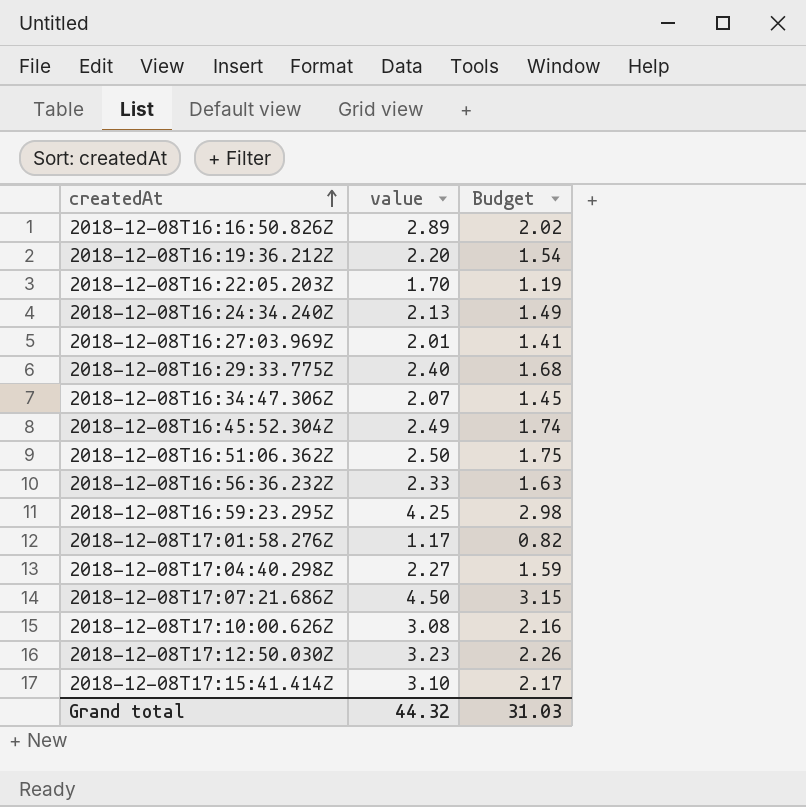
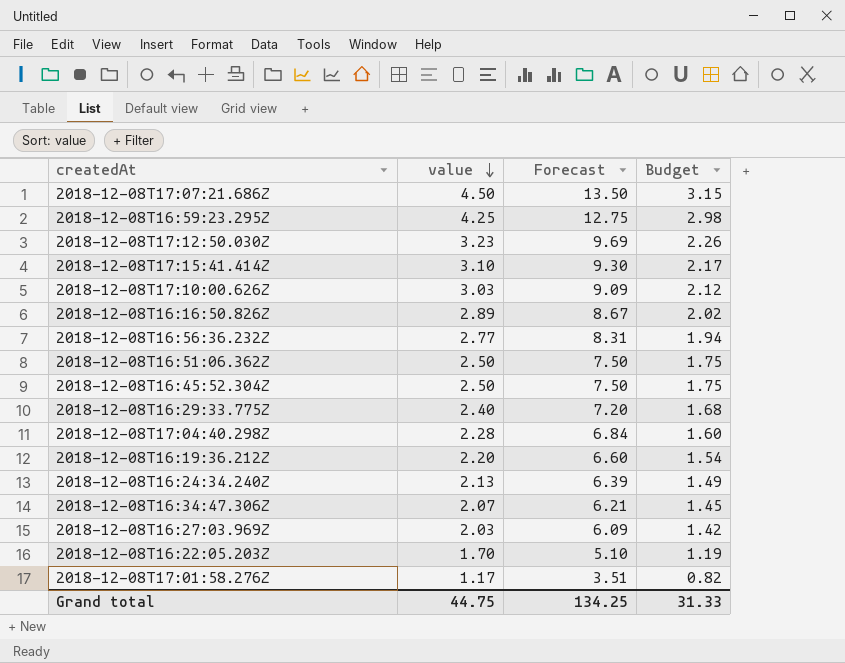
row order: createdAt ascending -> value descending
column Forecast | formula: none -> [value] * 3
2018-12-08T17:10:00.626Z | value: 3.08 -> 3.03
2018-12-08T17:10:00.626Z | Budget: 2.16 -> 2.12
2018-12-08T16:56:36.232Z | value: 2.33 -> 2.77
2018-12-08T16:56:36.232Z | Budget: 1.63 -> 1.94
2018-12-08T16:45:52.304Z | value: 2.49 -> 2.50
2018-12-08T16:45:52.304Z | Budget: 1.74 -> 1.75
2018-12-08T17:04:40.298Z | value: 2.27 -> 2.28
2018-12-08T17:04:40.298Z | Budget: 1.59 -> 1.60
2018-12-08T16:27:03.969Z | value: 2.01 -> 2.03
2018-12-08T16:27:03.969Z | Budget: 1.41 -> 1.42
Grand total | value: 44.32 -> 44.75
Grand total | Budget: 31.03 -> 31.33

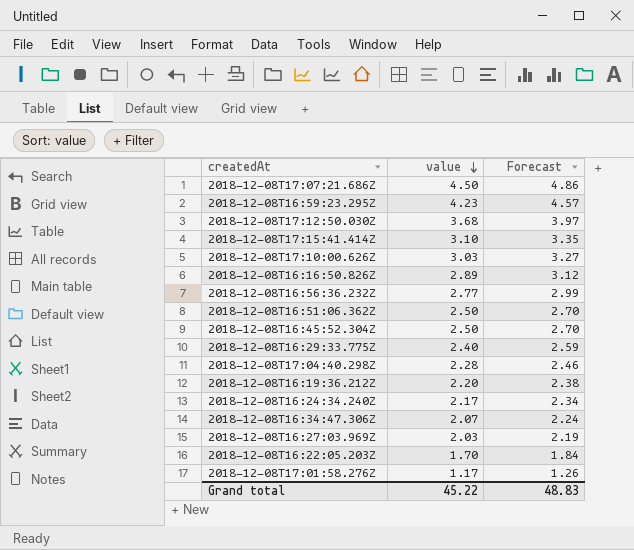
column Budget | formula: [value] * 0.7 -> none
column Forecast | formula: [value] * 3 -> [value] * 1.08
2018-12-08T16:59:23.295Z | value: 4.25 -> 4.23
2018-12-08T17:12:50.030Z | value: 3.23 -> 3.68
2018-12-08T16:24:34.240Z | value: 2.13 -> 2.17
Grand total | value: 44.75 -> 45.22
Grand total | Forecast: 134.25 -> 48.83

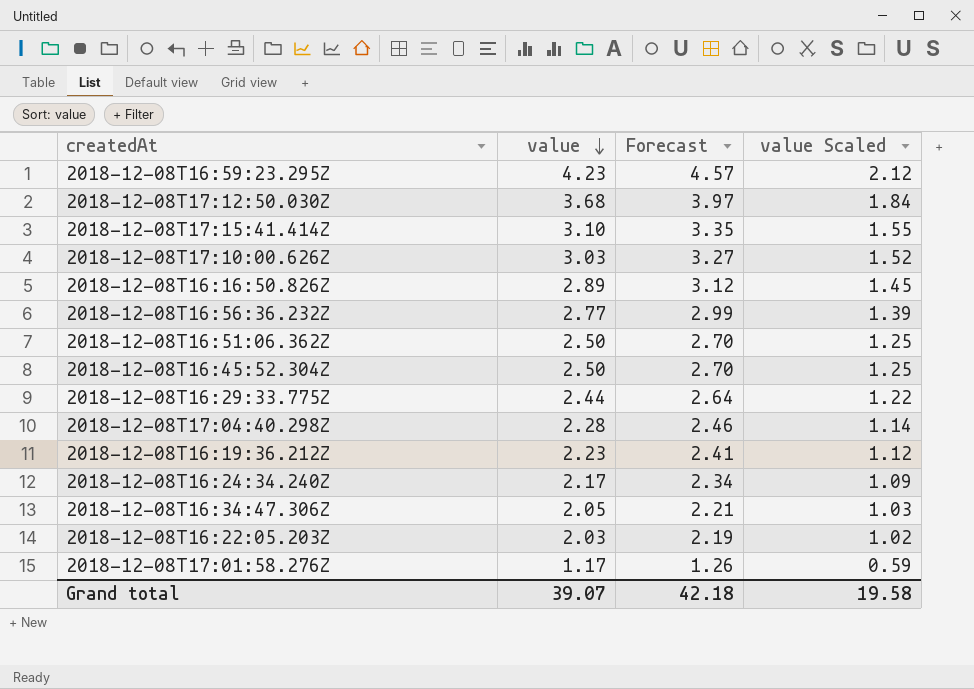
column value Scaled | formula: none -> [value] * 0.5
row 2018-12-08T17:07:21.686Z: 4.50 | 4.86 -> none
row 2018-12-08T16:27:03.969Z: 2.03 | 2.19 -> none
2018-12-08T16:29:33.775Z | value: 2.40 -> 2.44
2018-12-08T16:29:33.775Z | Forecast: 2.59 -> 2.64
2018-12-08T16:19:36.212Z | value: 2.20 -> 2.23
2018-12-08T16:19:36.212Z | Forecast: 2.38 -> 2.41
2018-12-08T16:34:47.306Z | value: 2.07 -> 2.05
2018-12-08T16:34:47.306Z | Forecast: 2.24 -> 2.21
2018-12-08T16:22:05.203Z | value: 1.70 -> 2.03
2018-12-08T16:22:05.203Z | Forecast: 1.84 -> 2.19
Grand total | value: 45.22 -> 39.07
Grand total | Forecast: 48.83 -> 42.18

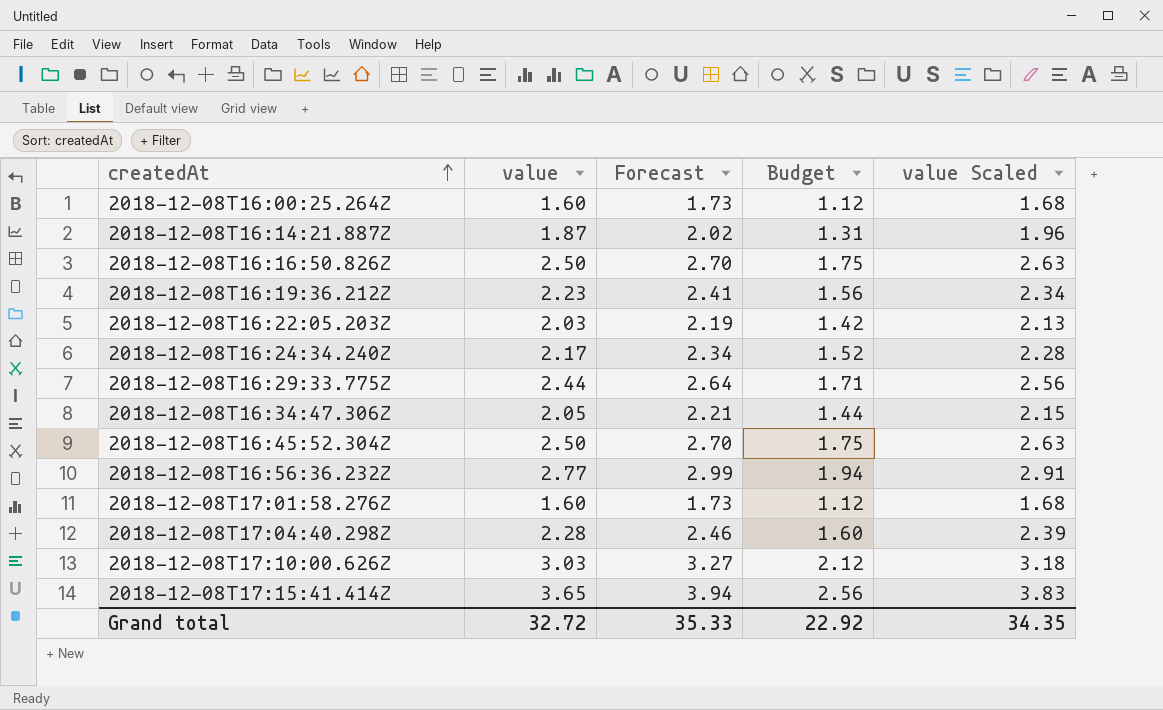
row order: value descending -> createdAt ascending
column Budget | formula: none -> [value] * 0.7
column value Scaled | formula: [value] * 0.5 -> [value] * 1.05
row 2018-12-08T16:59:23.295Z: 4.23 | 4.57 | 2.12 -> none
row 2018-12-08T17:12:50.030Z: 3.68 | 3.97 | 1.84 -> none
row 2018-12-08T16:51:06.362Z: 2.50 | 2.70 | 1.25 -> none
row 2018-12-08T16:00:25.264Z: none -> 1.60 | 1.73 | 1.12 | 1.68
row 2018-12-08T16:14:21.887Z: none -> 1.87 | 2.02 | 1.31 | 1.96
2018-12-08T16:16:50.826Z | value: 2.89 -> 2.50
2018-12-08T16:16:50.826Z | Forecast: 3.12 -> 2.70
2018-12-08T17:01:58.276Z | value: 1.17 -> 1.60
2018-12-08T17:01:58.276Z | Forecast: 1.26 -> 1.73
2018-12-08T17:15:41.414Z | value: 3.10 -> 3.65
2018-12-08T17:15:41.414Z | Forecast: 3.35 -> 3.94
Grand total | value: 39.07 -> 32.72
Grand total | Forecast: 42.18 -> 35.33
Grand total | value Scaled: 19.58 -> 34.35

